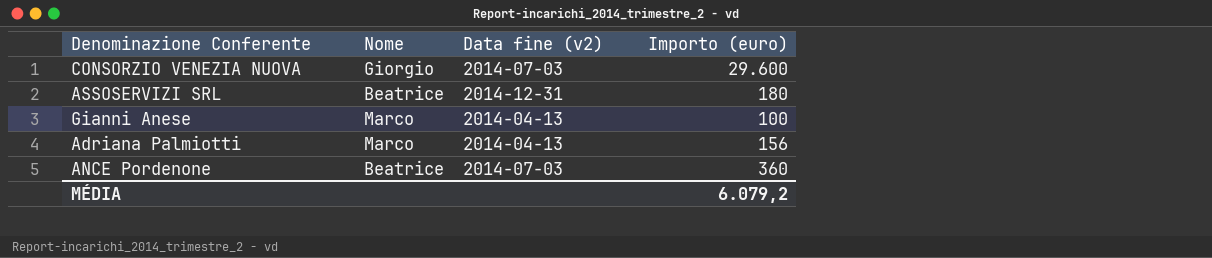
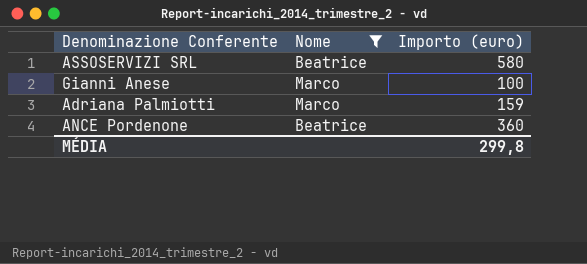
filter: none -> Nome != Giorgio
column Data fine (v2) | position: 3 -> none
ASSOSERVIZI SRL | Importo (euro): 180 -> 580
Adriana Palmiotti | Importo (euro): 156 -> 159
MÉDIA | Importo (euro): 6.079,2 -> 299,8

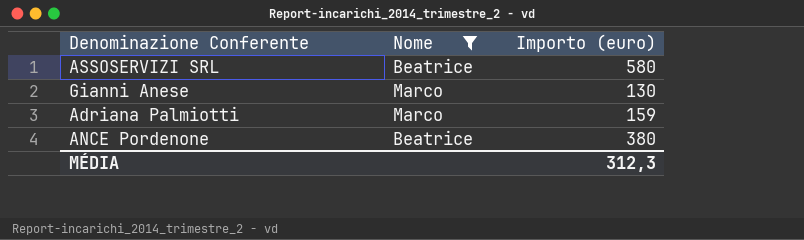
Gianni Anese | Importo (euro): 100 -> 130
ANCE Pordenone | Importo (euro): 360 -> 380
MÉDIA | Importo (euro): 299,8 -> 312,3

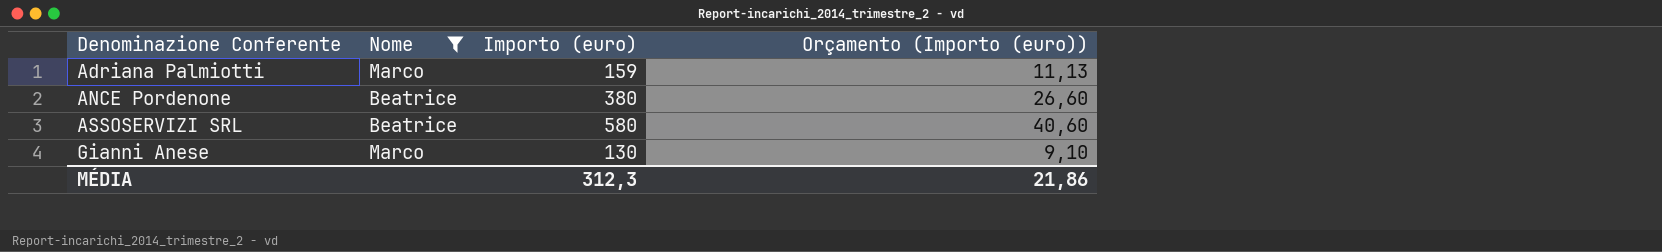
row order: none -> Denominazione Conferente ascending
column Orçamento (Importo (euro)) | formula: none -> [Importo (euro)] * 0,07

